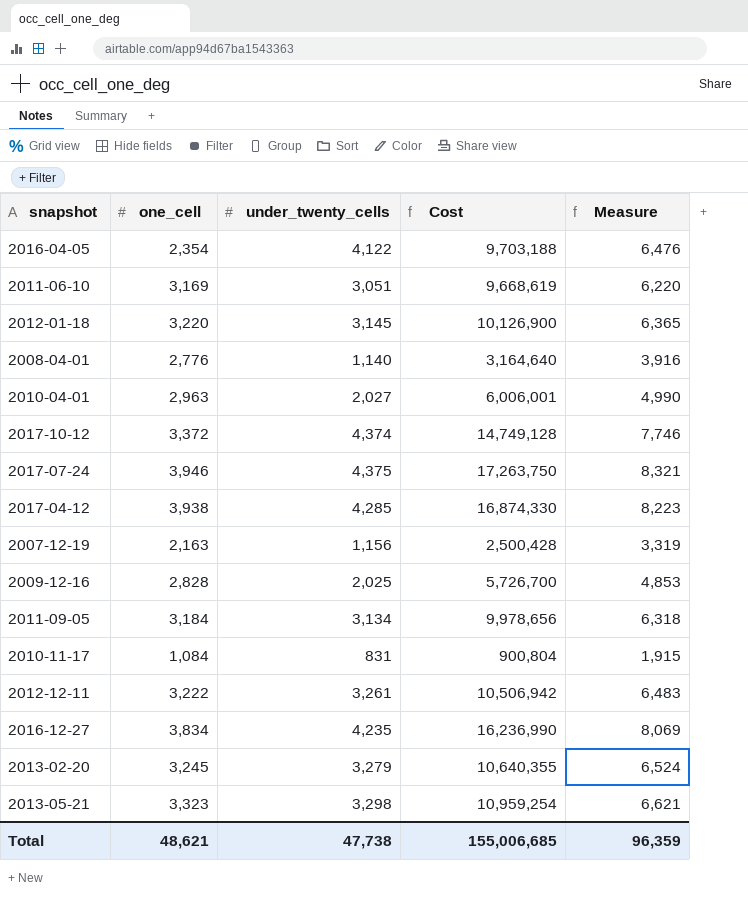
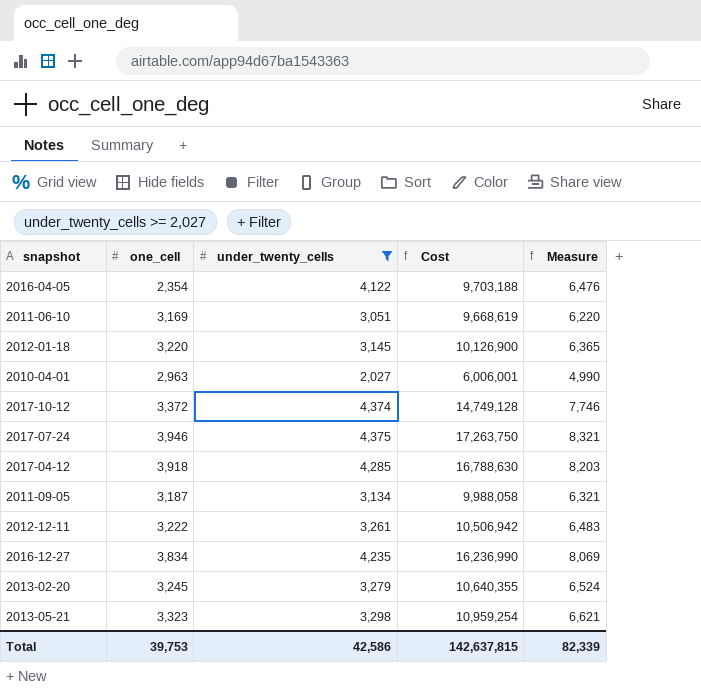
filter: none -> under_twenty_cells >= 2,027
2017-04-12 | one_cell: 3,938 -> 3,918
2017-04-12 | Cost: 16,874,330 -> 16,788,630
2017-04-12 | Measure: 8,223 -> 8,203
2011-09-05 | one_cell: 3,184 -> 3,187
2011-09-05 | Cost: 9,978,656 -> 9,988,058
2011-09-05 | Measure: 6,318 -> 6,321
Total | one_cell: 48,621 -> 39,753
Total | under_twenty_cells: 47,738 -> 42,586
Total | Cost: 155,006,685 -> 142,637,815
Total | Measure: 96,359 -> 82,339

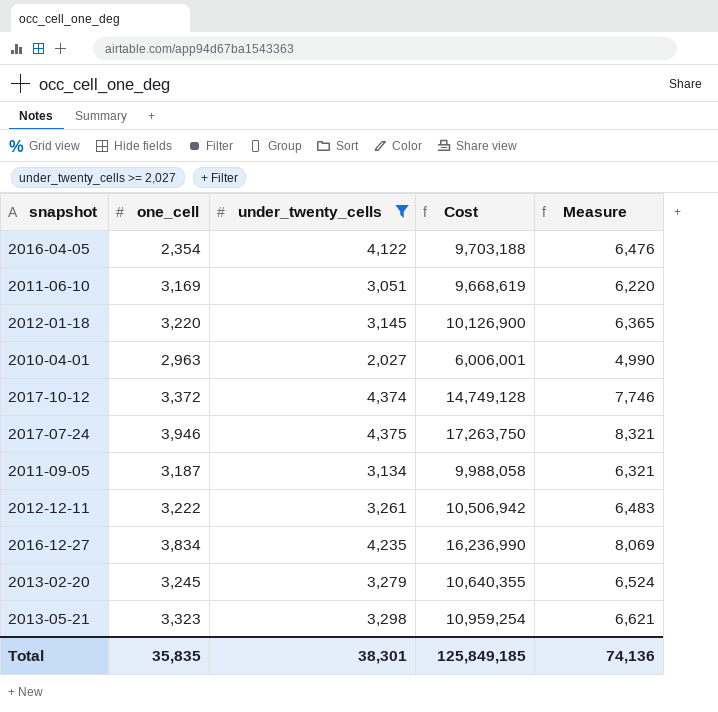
row 2017-04-12: 3,918 | 4,285 | 16,788,630 | 8,203 -> none
Total | one_cell: 39,753 -> 35,835
Total | under_twenty_cells: 42,586 -> 38,301
Total | Cost: 142,637,815 -> 125,849,185
Total | Measure: 82,339 -> 74,136

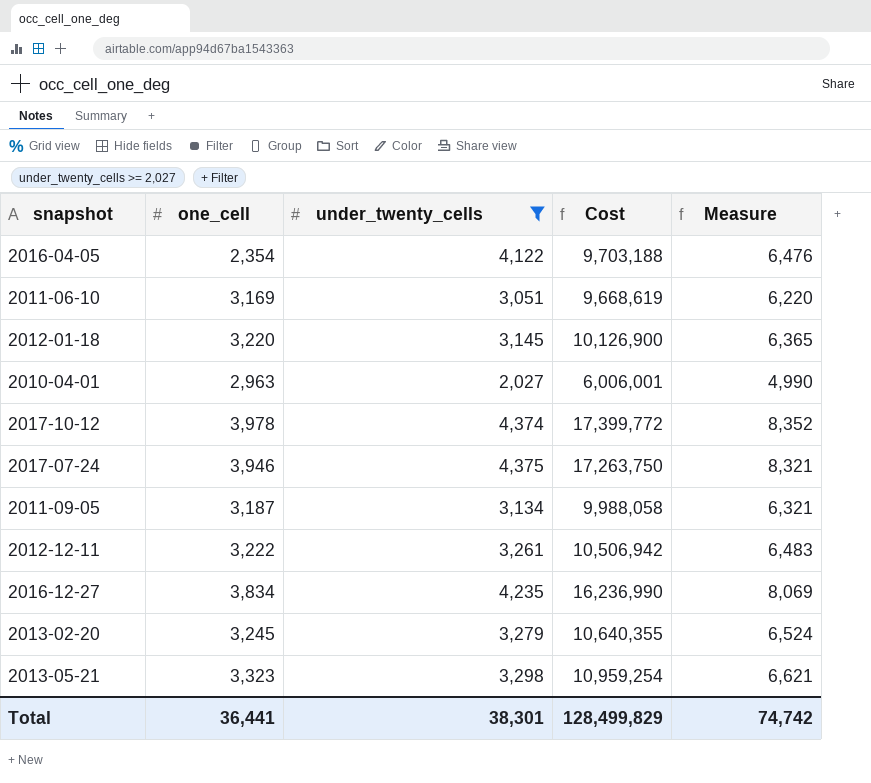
2017-10-12 | one_cell: 3,372 -> 3,978
2017-10-12 | Cost: 14,749,128 -> 17,399,772
2017-10-12 | Measure: 7,746 -> 8,352
Total | one_cell: 35,835 -> 36,441
Total | Cost: 125,849,185 -> 128,499,829
Total | Measure: 74,136 -> 74,742

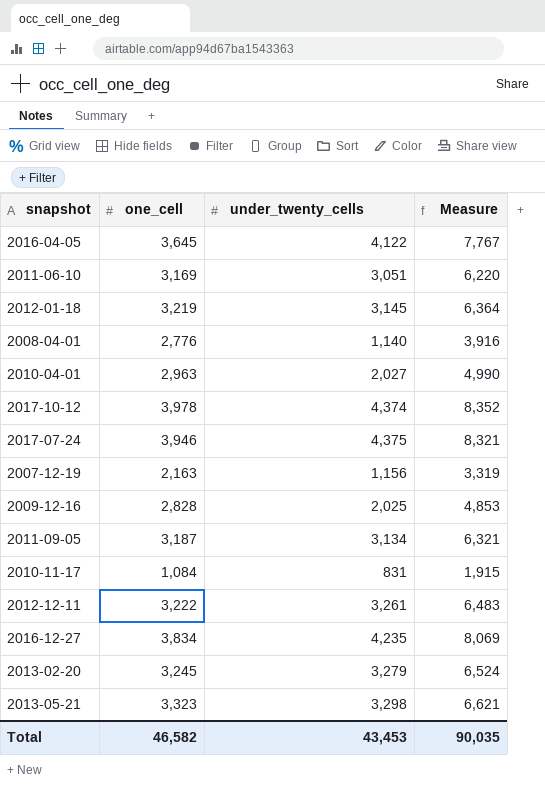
filter: under_twenty_cells >= 2,027 -> none
column Cost | formula: [one_cell] * [under_twenty_cells] -> none
2016-04-05 | one_cell: 2,354 -> 3,645
2016-04-05 | Measure: 6,476 -> 7,767
2012-01-18 | one_cell: 3,220 -> 3,219
2012-01-18 | Measure: 6,365 -> 6,364
Total | one_cell: 36,441 -> 46,582
Total | under_twenty_cells: 38,301 -> 43,453
Total | Measure: 74,742 -> 90,035

